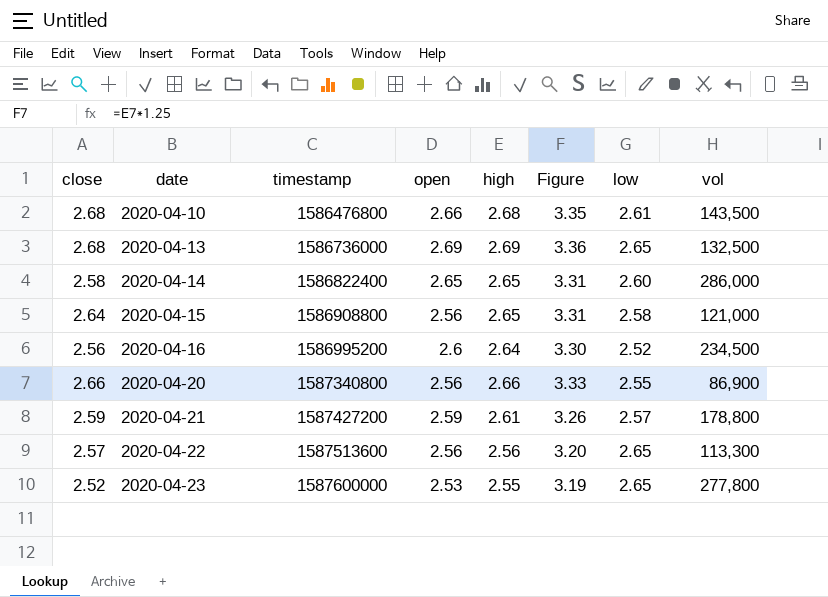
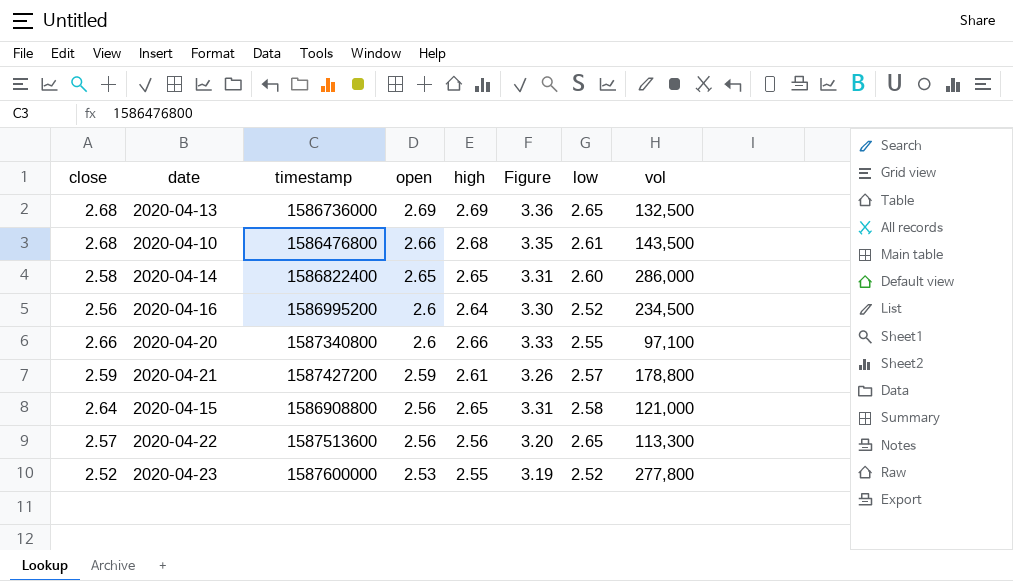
row order: date ascending -> open descending
2020-04-20 | open: 2.56 -> 2.6
2020-04-20 | vol: 86,900 -> 97,100
2020-04-23 | low: 2.65 -> 2.52

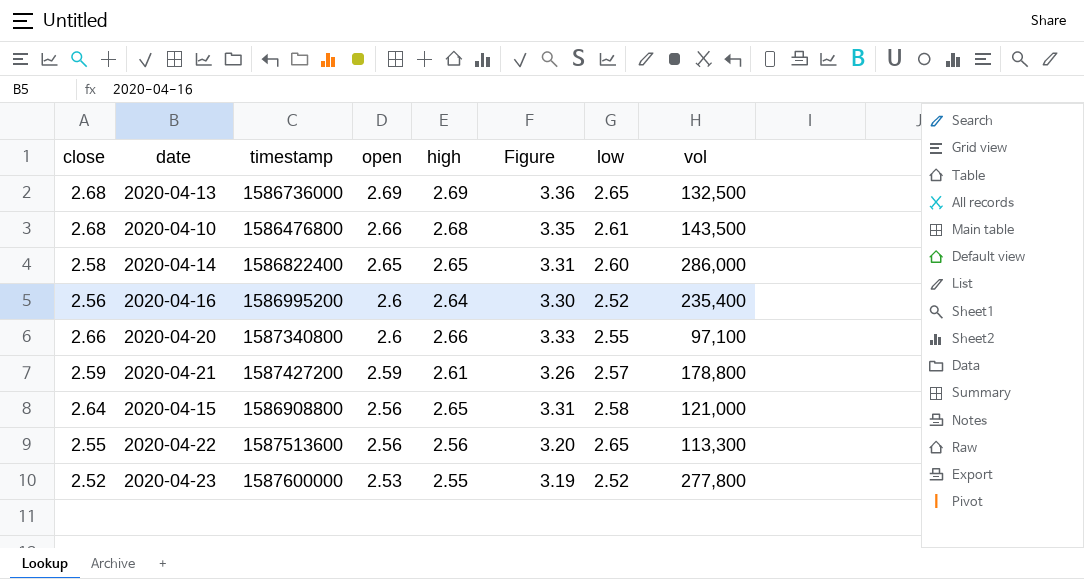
2020-04-16 | vol: 234,500 -> 235,400
2020-04-22 | close: 2.57 -> 2.55

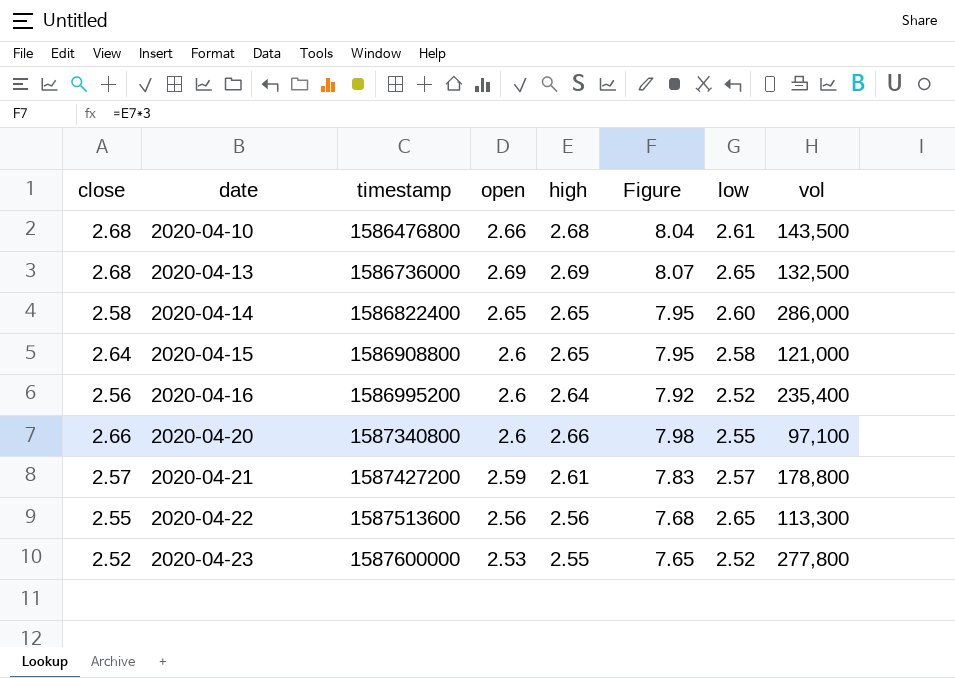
row order: open descending -> date ascending
column Figure | formula: [high] * 1.25 -> [high] * 3
2020-04-15 | open: 2.56 -> 2.6
2020-04-21 | close: 2.59 -> 2.57

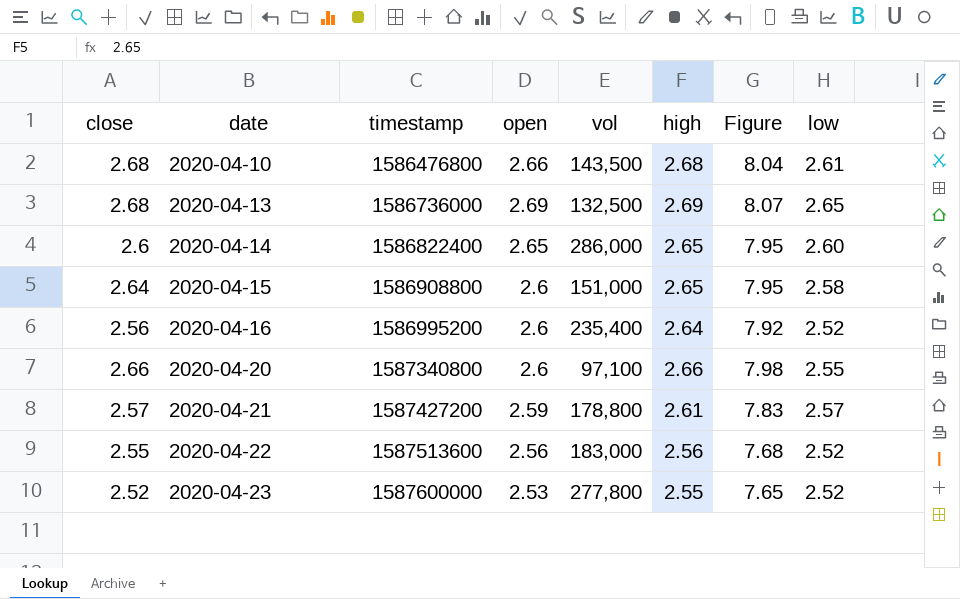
column vol | position: 8 -> 5
2020-04-14 | close: 2.58 -> 2.6
2020-04-15 | vol: 121,000 -> 151,000
2020-04-22 | vol: 113,300 -> 183,000
2020-04-22 | low: 2.65 -> 2.52

